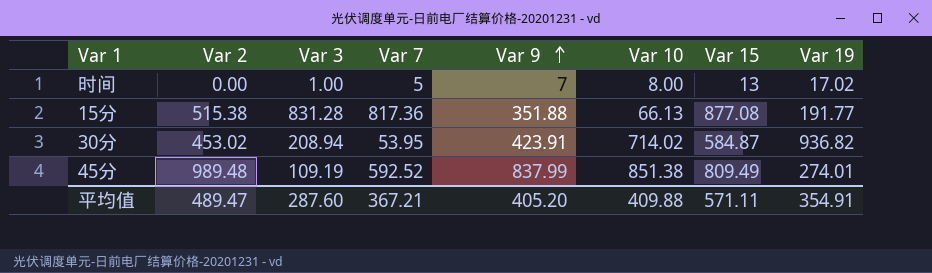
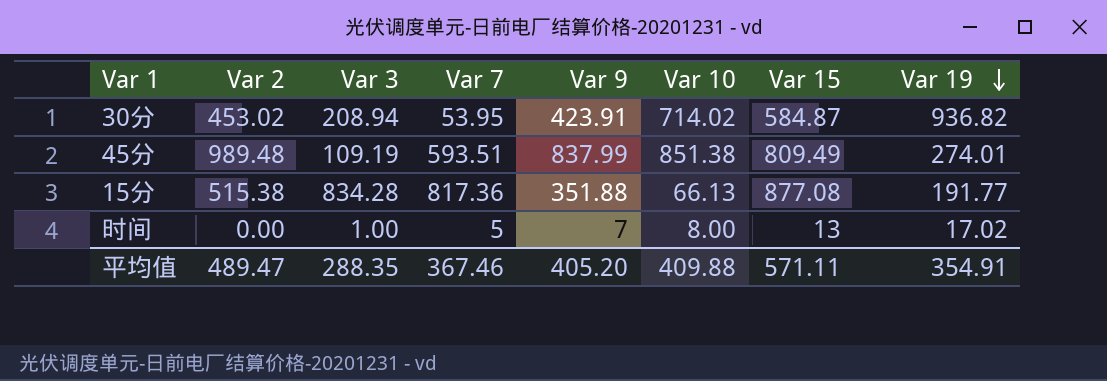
row order: Var 9 ascending -> Var 19 descending
45分 | Var 7: 592.52 -> 593.51
15分 | Var 3: 831.28 -> 834.28
平均值 | Var 3: 287.60 -> 288.35
平均值 | Var 7: 367.21 -> 367.46

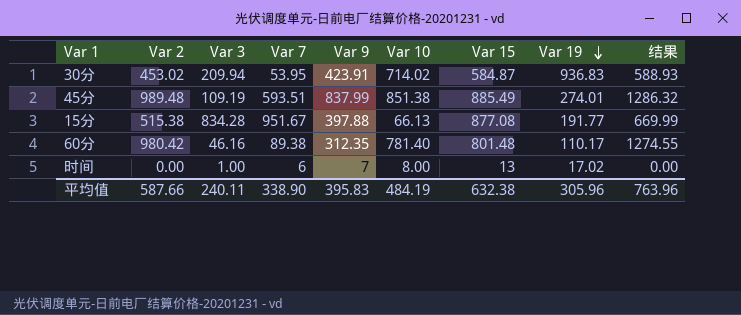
column 结果 | formula: none -> [Var 2] * 1.3
30分 | Var 3: 208.94 -> 209.94
30分 | Var 19: 936.82 -> 936.83
45分 | Var 15: 809.49 -> 885.49
15分 | Var 7: 817.36 -> 951.67
15分 | Var 9: 351.88 -> 397.88
row 60分: none -> 980.42 | 46.16 | 89.38 | 312.35 | 781.40 | 801.48 | 110.17 | 1274.55
时间 | Var 7: 5 -> 6
平均值 | Var 2: 489.47 -> 587.66
平均值 | Var 3: 288.35 -> 240.11
平均值 | Var 7: 367.46 -> 338.90
平均值 | Var 9: 405.20 -> 395.83
平均值 | Var 10: 409.88 -> 484.19
平均值 | Var 15: 571.11 -> 632.38
平均值 | Var 19: 354.91 -> 305.96

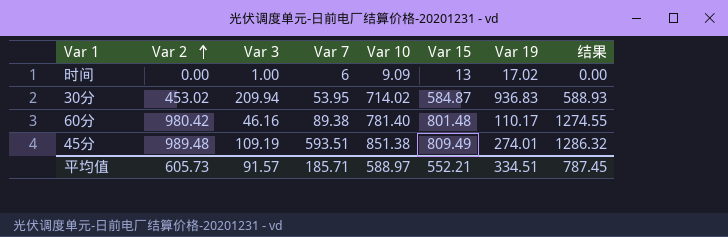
row order: Var 19 descending -> Var 2 ascending
column Var 9 | position: 5 -> none
row 15分: 515.38 | 834.28 | 951.67 | 397.88 | 66.13 | 877.08 | 191.77 | 669.99 -> none
时间 | Var 10: 8.00 -> 9.09
45分 | Var 15: 885.49 -> 809.49
平均值 | Var 2: 587.66 -> 605.73
平均值 | Var 3: 240.11 -> 91.57
平均值 | Var 7: 338.90 -> 185.71
平均值 | Var 10: 484.19 -> 588.97
平均值 | Var 15: 632.38 -> 552.21
平均值 | Var 19: 305.96 -> 334.51
平均值 | 结果: 763.96 -> 787.45

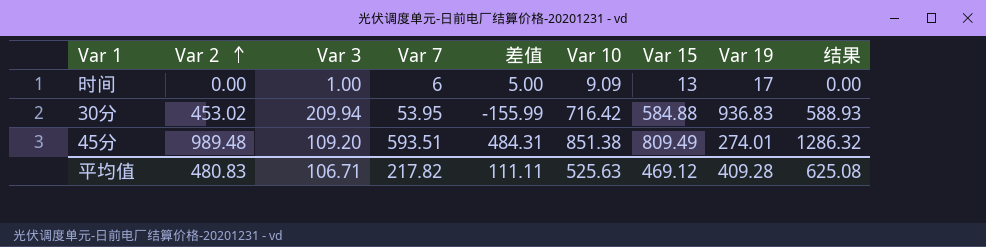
column 差值 | formula: none -> [Var 7] - [Var 3]
row 60分: 980.42 | 46.16 | 89.38 | 781.40 | 801.48 | 110.17 | 1274.55 -> none
时间 | Var 19: 17.02 -> 17
30分 | Var 10: 714.02 -> 716.42
30分 | Var 15: 584.87 -> 584.88
45分 | Var 3: 109.19 -> 109.20
平均值 | Var 2: 605.73 -> 480.83
平均值 | Var 3: 91.57 -> 106.71
平均值 | Var 7: 185.71 -> 217.82
平均值 | Var 10: 588.97 -> 525.63
平均值 | Var 15: 552.21 -> 469.12
平均值 | Var 19: 334.51 -> 409.28
平均值 | 结果: 787.45 -> 625.08

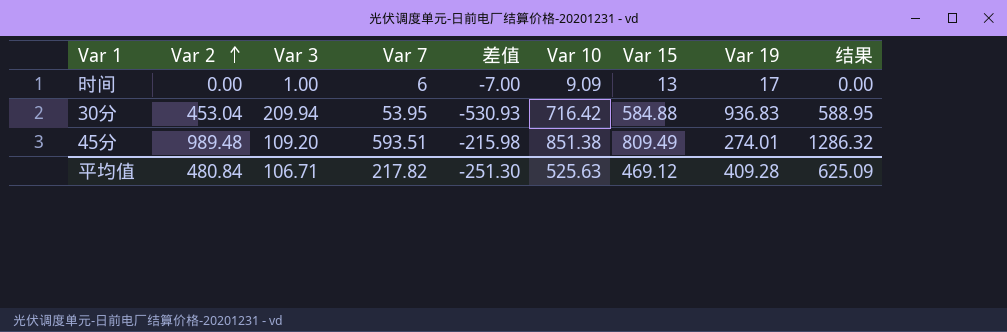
column 差值 | formula: [Var 7] - [Var 3] -> [Var 7] - [Var 15]
30分 | Var 2: 453.02 -> 453.04
30分 | 结果: 588.93 -> 588.95
平均值 | Var 2: 480.83 -> 480.84
平均值 | 差值: 111.11 -> -251.30
平均值 | 结果: 625.08 -> 625.09

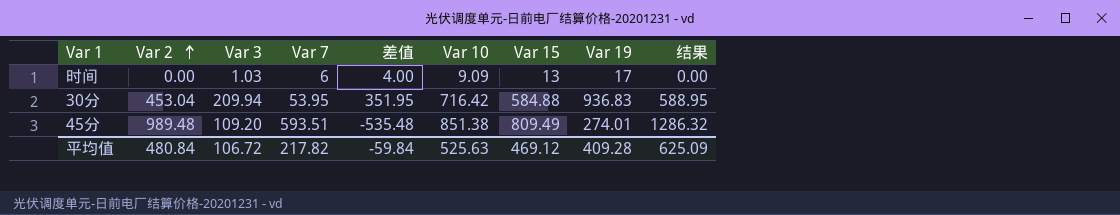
column 差值 | formula: [Var 7] - [Var 15] -> [Var 19] - [Var 15]
时间 | Var 3: 1.00 -> 1.03
平均值 | Var 3: 106.71 -> 106.72
平均值 | 差值: -251.30 -> -59.84

